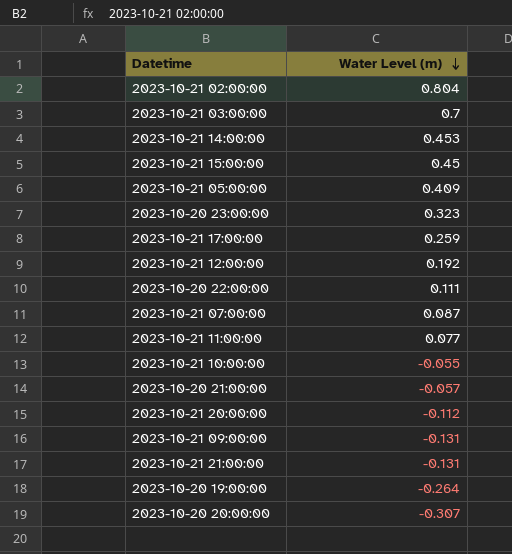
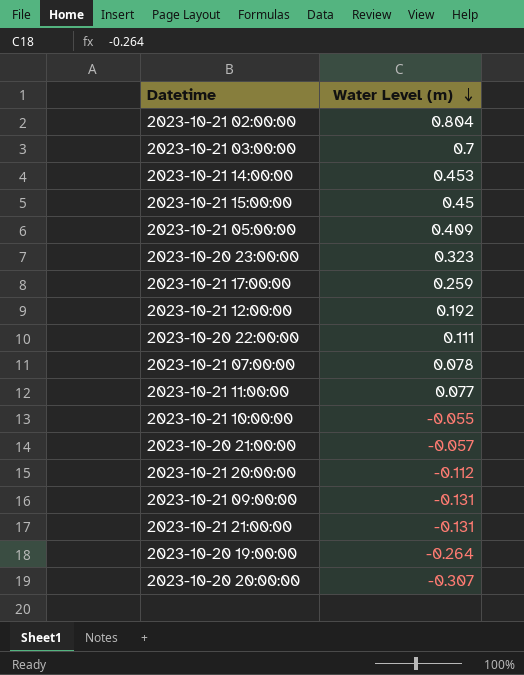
2023-10-21 07:00:00 | Water Level (m): 0.087 -> 0.078

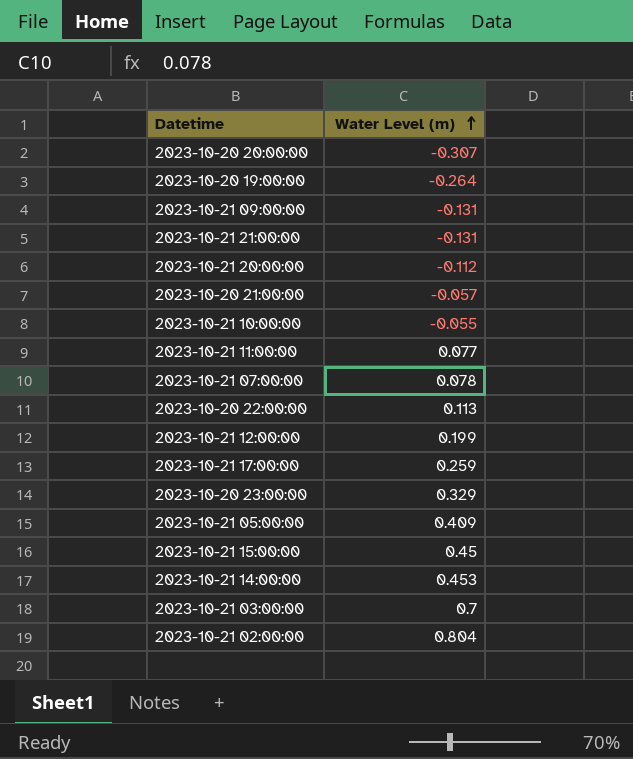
row order: Water Level (m) descending -> Water Level (m) ascending
2023-10-20 22:00:00 | Water Level (m): 0.111 -> 0.113
2023-10-21 12:00:00 | Water Level (m): 0.192 -> 0.199
2023-10-20 23:00:00 | Water Level (m): 0.323 -> 0.329

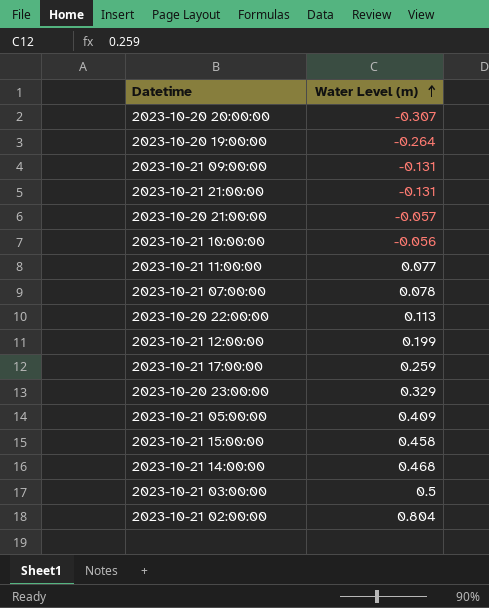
row 2023-10-21 20:00:00: -0.112 -> none
2023-10-21 10:00:00 | Water Level (m): -0.055 -> -0.056
2023-10-21 15:00:00 | Water Level (m): 0.45 -> 0.458
2023-10-21 14:00:00 | Water Level (m): 0.453 -> 0.468
2023-10-21 03:00:00 | Water Level (m): 0.7 -> 0.5

